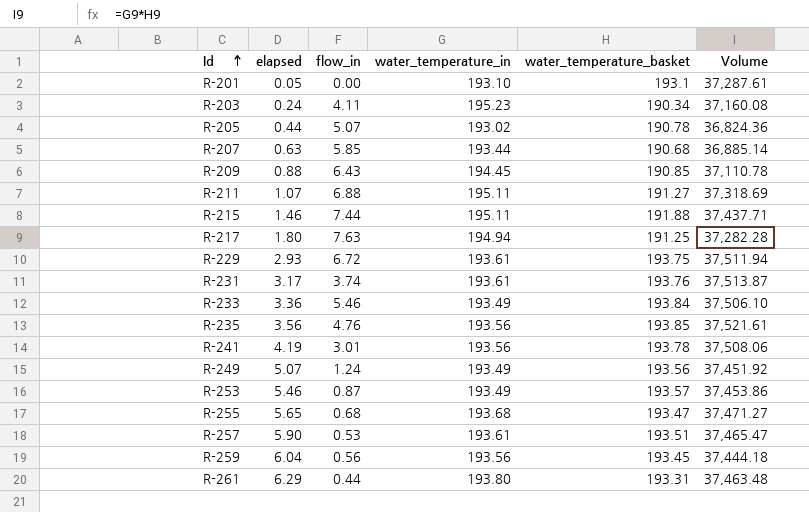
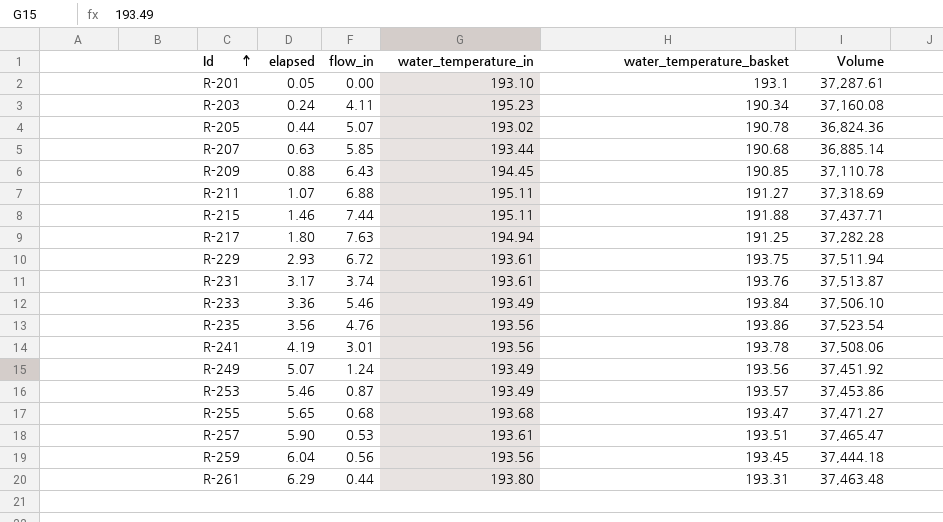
R-235 | water_temperature_basket: 193.85 -> 193.86
R-235 | Volume: 37,521.61 -> 37,523.54

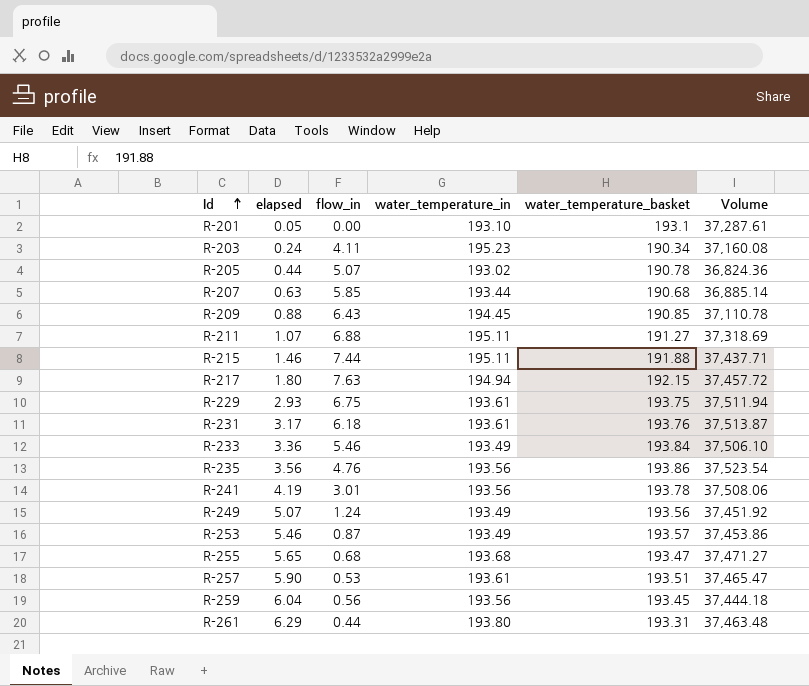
R-217 | water_temperature_basket: 191.25 -> 192.15
R-217 | Volume: 37,282.28 -> 37,457.72
R-229 | flow_in: 6.72 -> 6.75
R-231 | flow_in: 3.74 -> 6.18

